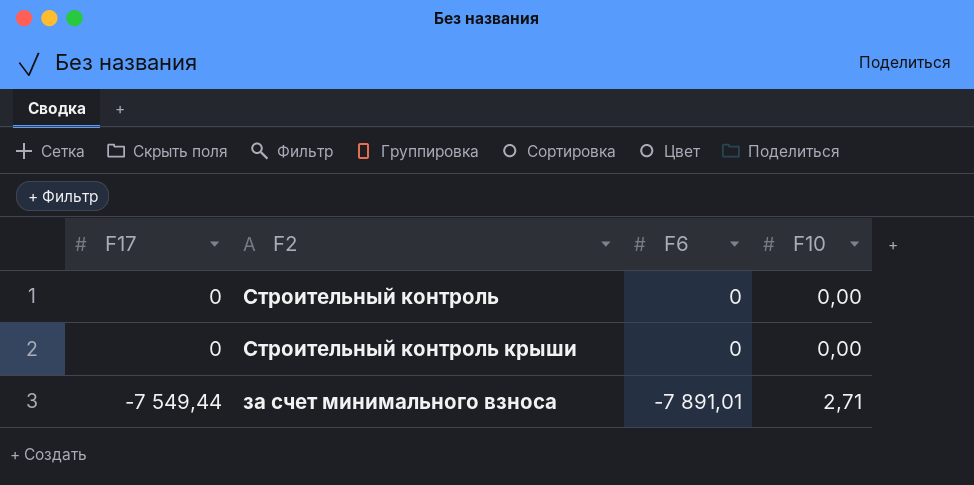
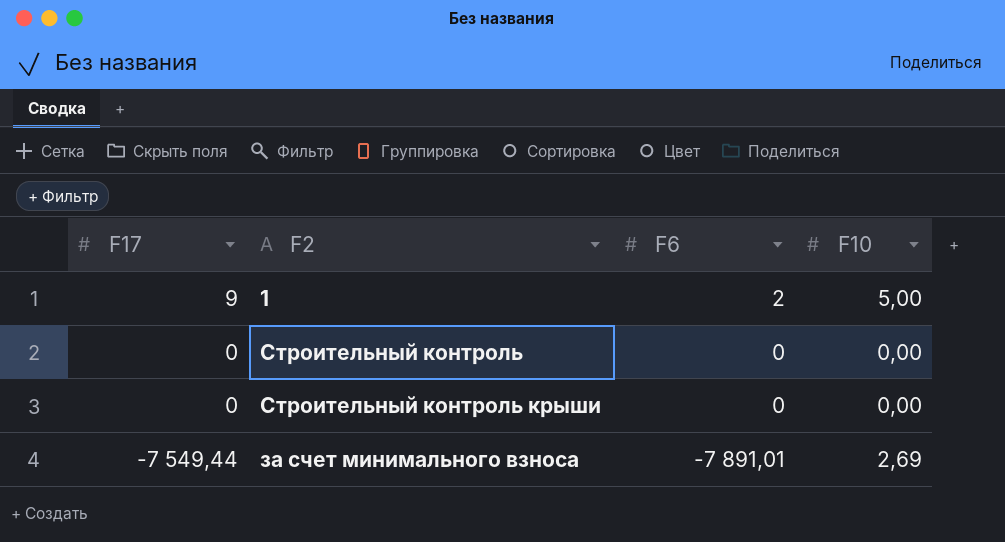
row 1: none -> 9 | 2 | 5,00
за счет минимального взноса | F10: 2,71 -> 2,69

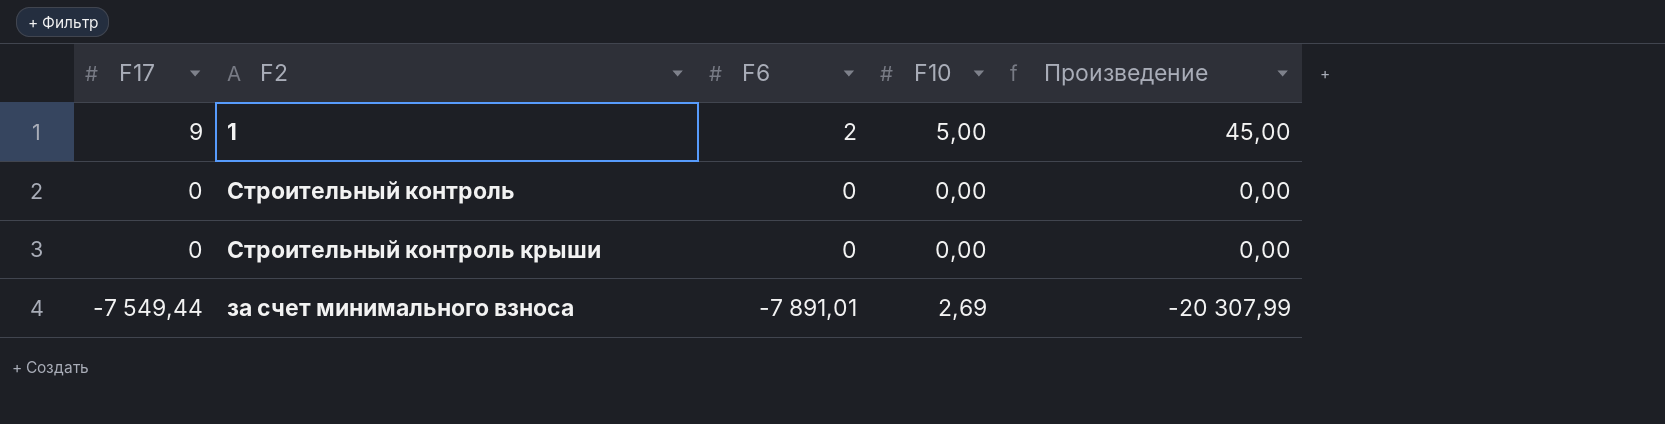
column Произведение | formula: none -> [F17] * [F10]

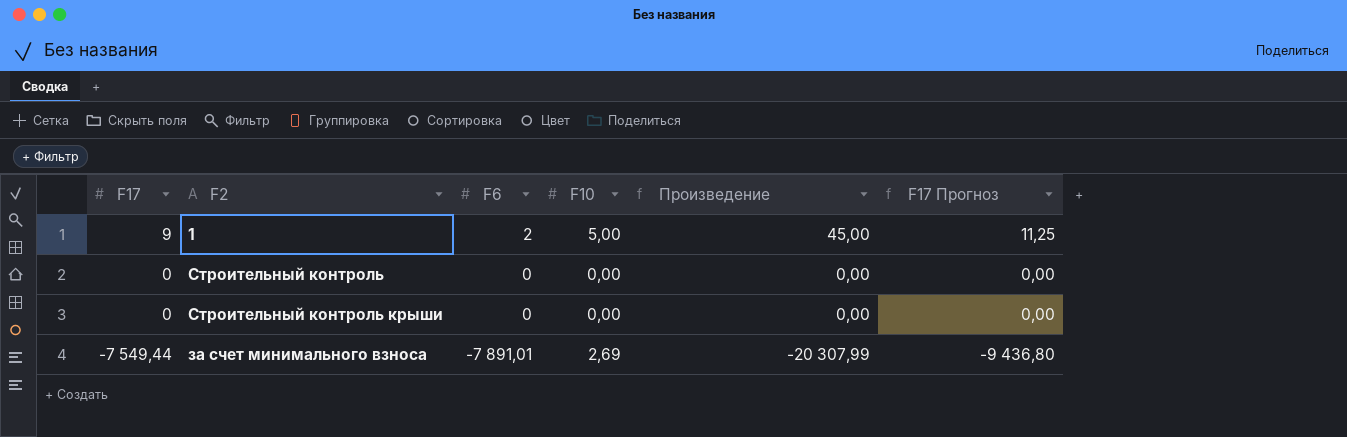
column F17 Прогноз | formula: none -> [F17] * 1,25

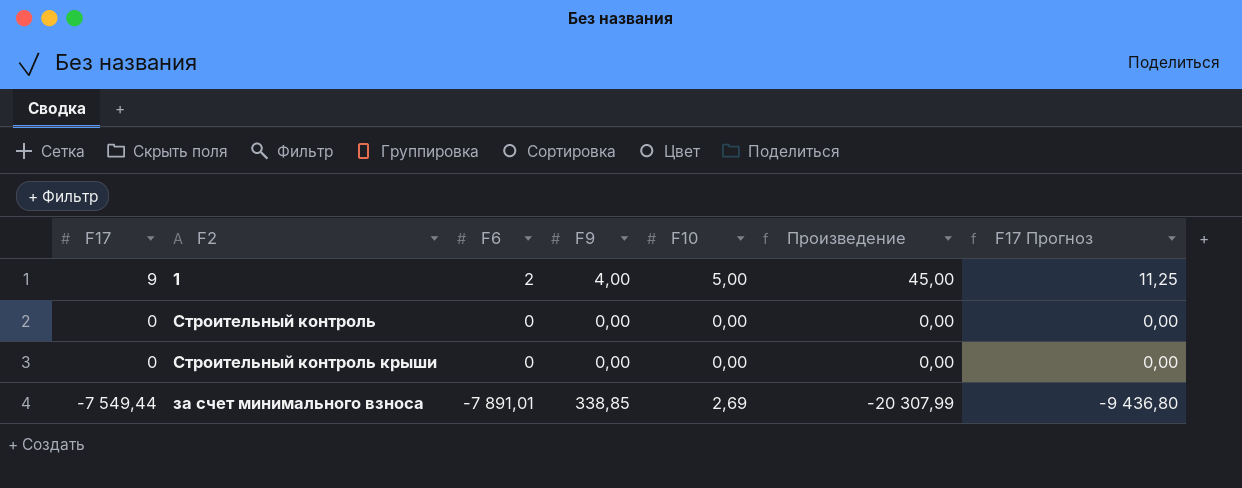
column F9 | position: none -> 4

